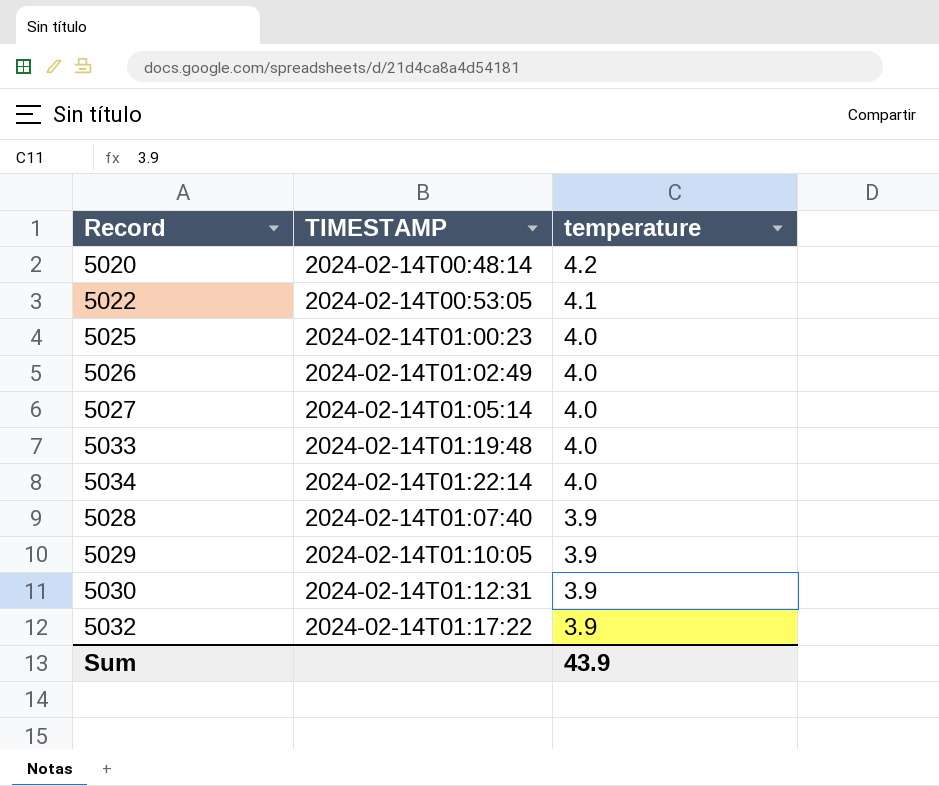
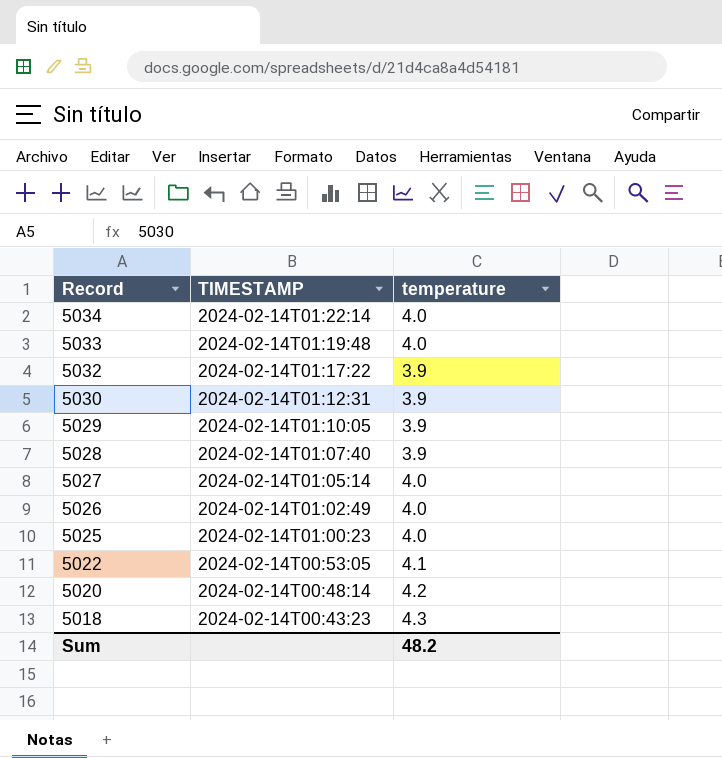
row order: temperature descending -> Record descending
row 5018: none -> 2024-02-14T00:43:23 | 4.3
Sum | temperature: 43.9 -> 48.2

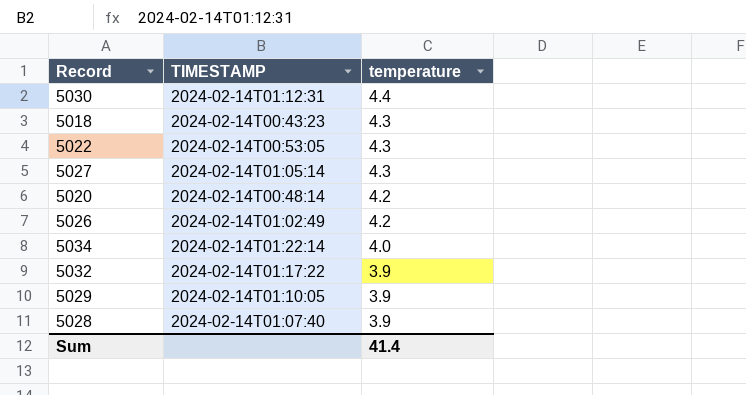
row order: Record descending -> temperature descending
row 5033: 2024-02-14T01:19:48 | 4.0 -> none
row 5025: 2024-02-14T01:00:23 | 4.0 -> none
5030 | temperature: 3.9 -> 4.4
5022 | temperature: 4.1 -> 4.3
5027 | temperature: 4.0 -> 4.3
5026 | temperature: 4.0 -> 4.2
Sum | temperature: 48.2 -> 41.4

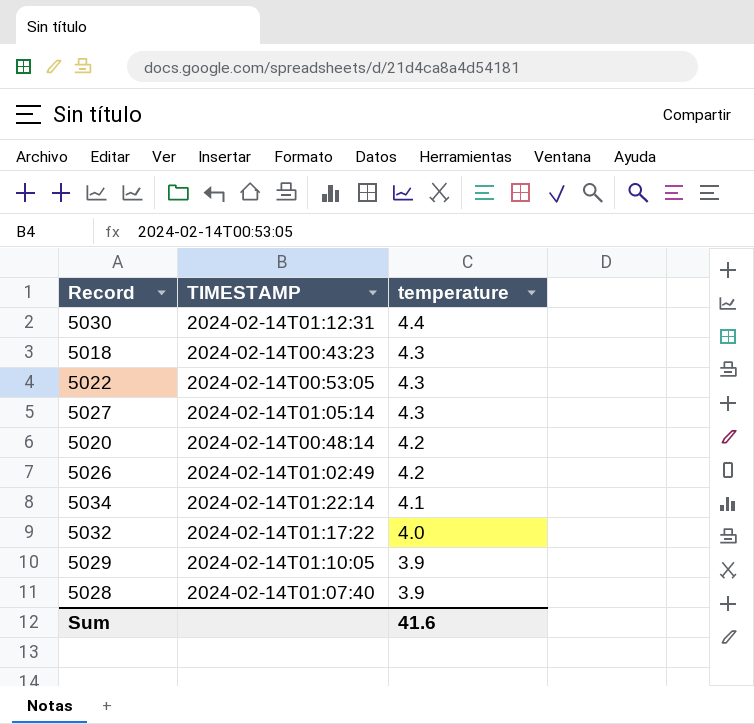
5034 | temperature: 4.0 -> 4.1
5032 | temperature: 3.9 -> 4.0
Sum | temperature: 41.4 -> 41.6

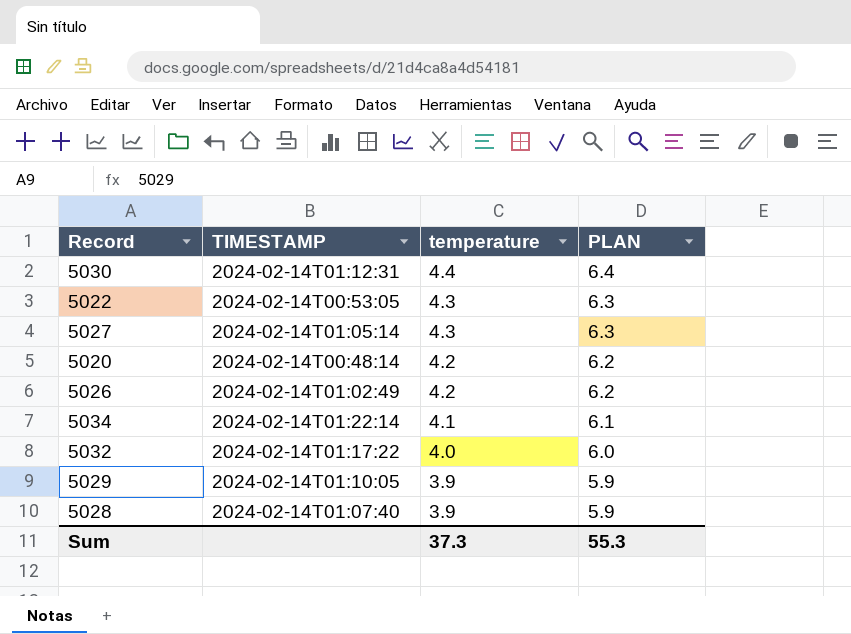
column PLAN | formula: none -> [temperature] + 2
row 5018: 2024-02-14T00:43:23 | 4.3 -> none
Sum | temperature: 41.6 -> 37.3

